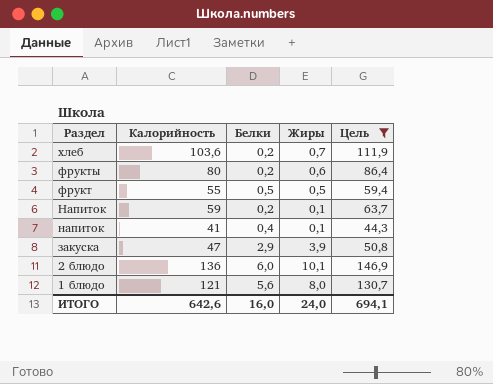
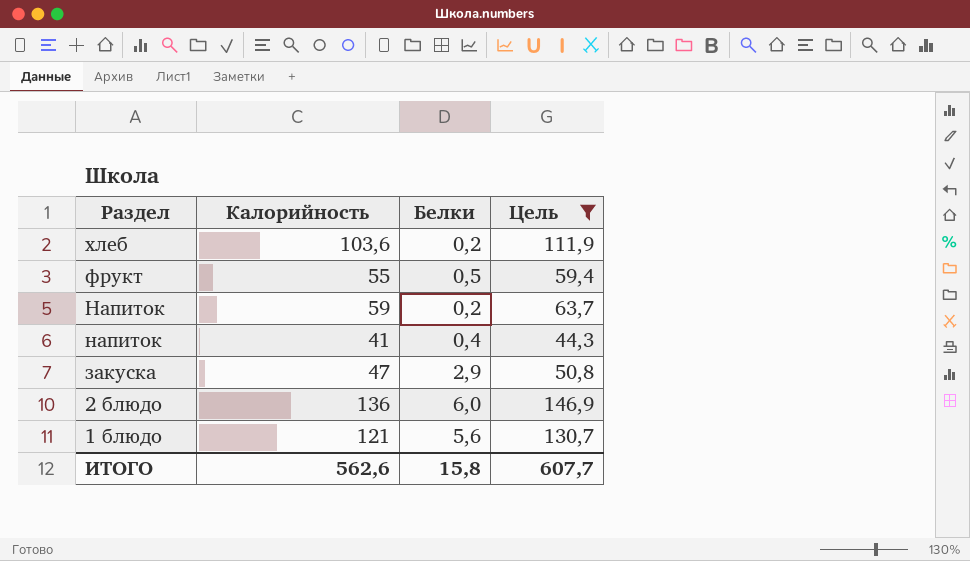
column Жиры | position: 4 -> none
row фрукты: 80 | 0,2 | 0,6 | 86,4 -> none
ИТОГО | Калорийность: 642,6 -> 562,6
ИТОГО | Белки: 16,0 -> 15,8
ИТОГО | Цель: 694,1 -> 607,7

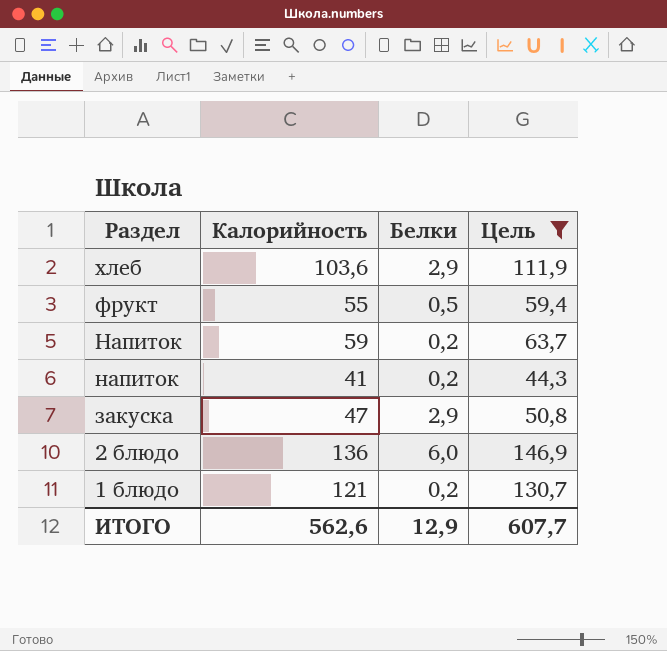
хлеб | Белки: 0,2 -> 2,9
напиток | Белки: 0,4 -> 0,2
1 блюдо | Белки: 5,6 -> 0,2
ИТОГО | Белки: 15,8 -> 12,9

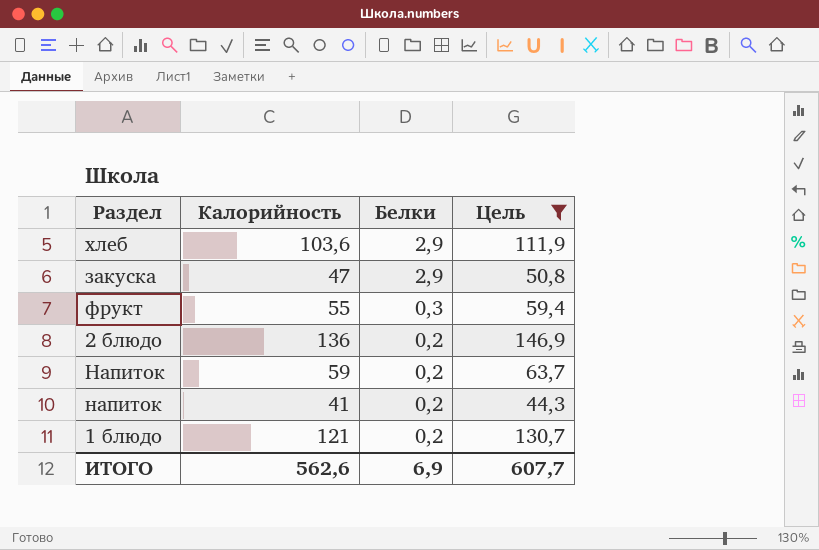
row order: Раздел descending -> Белки descending
фрукт | Белки: 0,5 -> 0,3
2 блюдо | Белки: 6,0 -> 0,2
ИТОГО | Белки: 12,9 -> 6,9

